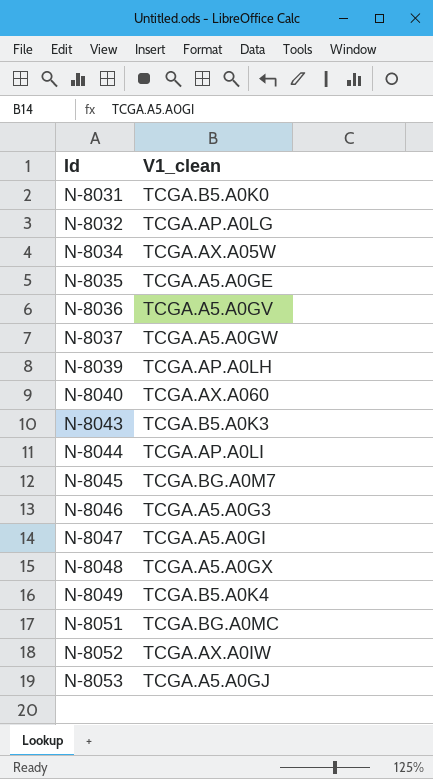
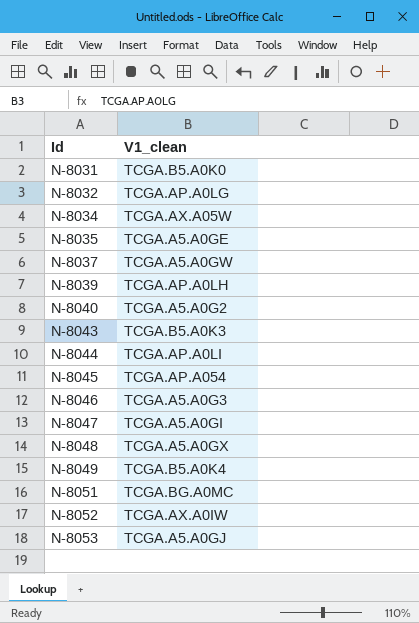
row N-8036: TCGA.A5.A0GV -> none
N-8040 | V1_clean: TCGA.AX.A060 -> TCGA.A5.A0G2
N-8045 | V1_clean: TCGA.BG.A0M7 -> TCGA.AP.A054

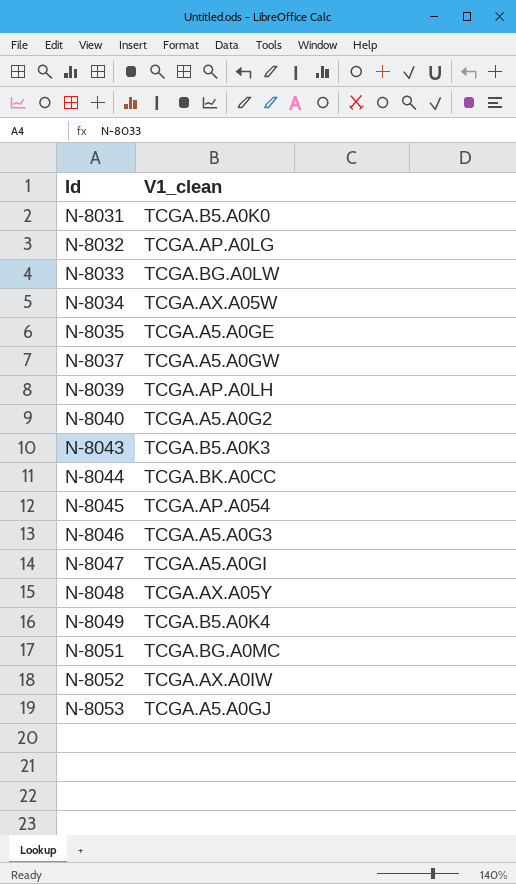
row N-8033: none -> TCGA.BG.A0LW
N-8044 | V1_clean: TCGA.AP.A0LI -> TCGA.BK.A0CC
N-8048 | V1_clean: TCGA.A5.A0GX -> TCGA.AX.A05Y

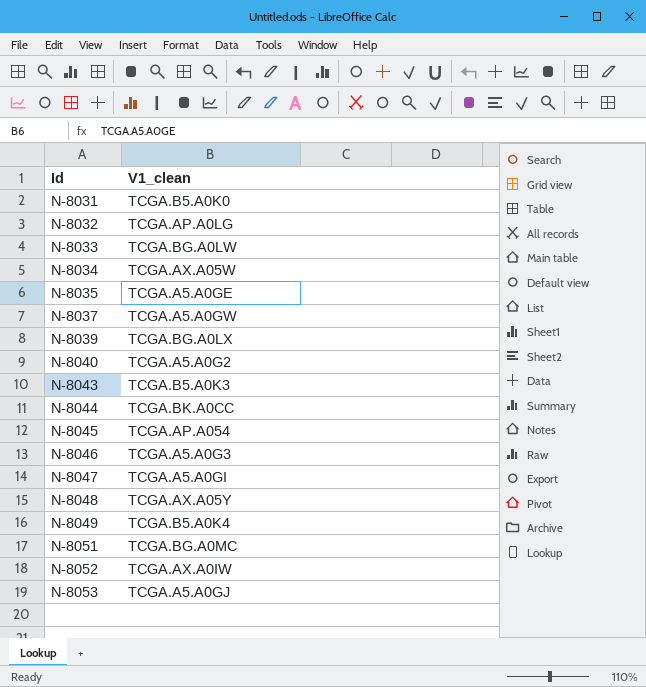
N-8039 | V1_clean: TCGA.AP.A0LH -> TCGA.BG.A0LX

